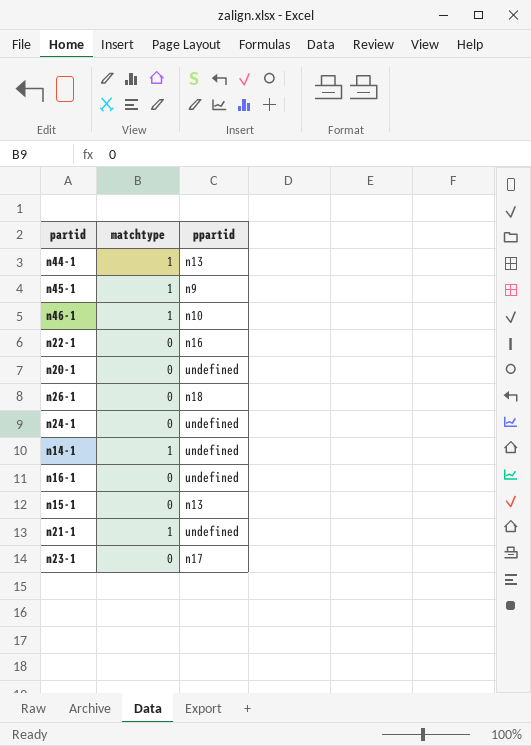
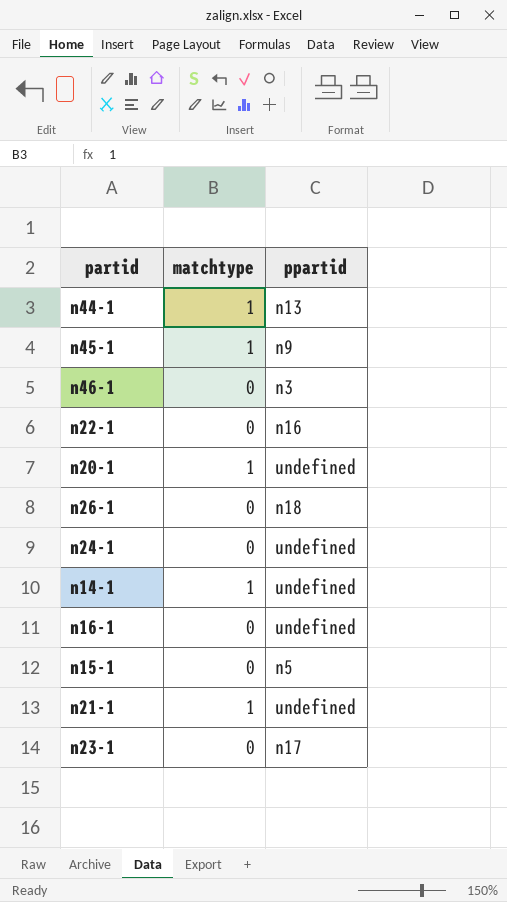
n46-1 | matchtype: 1 -> 0
n46-1 | ppartid: n10 -> n3
n20-1 | matchtype: 0 -> 1
n15-1 | ppartid: n13 -> n5

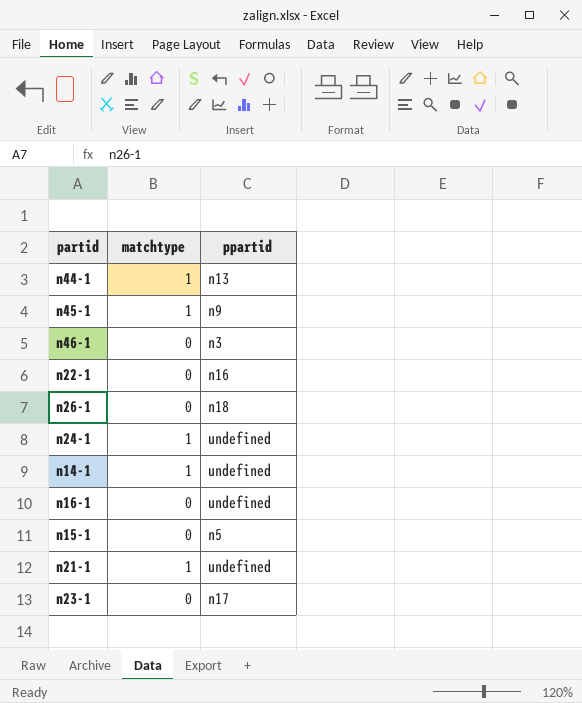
row n20-1: 1 | undefined -> none
n24-1 | matchtype: 0 -> 1

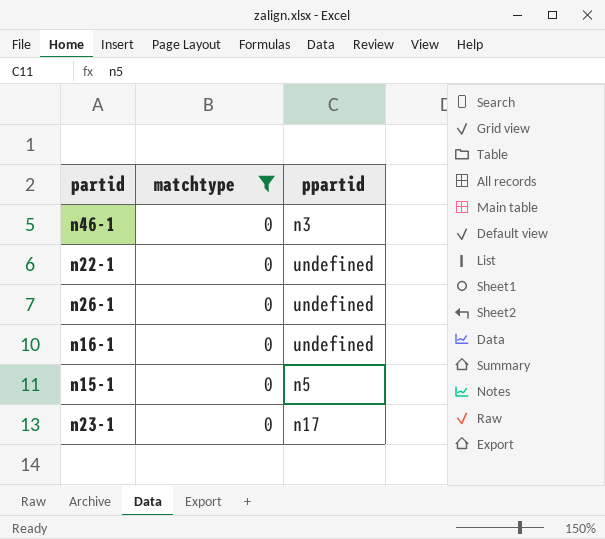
filter: none -> matchtype = 0
n22-1 | ppartid: n16 -> undefined
n26-1 | ppartid: n18 -> undefined

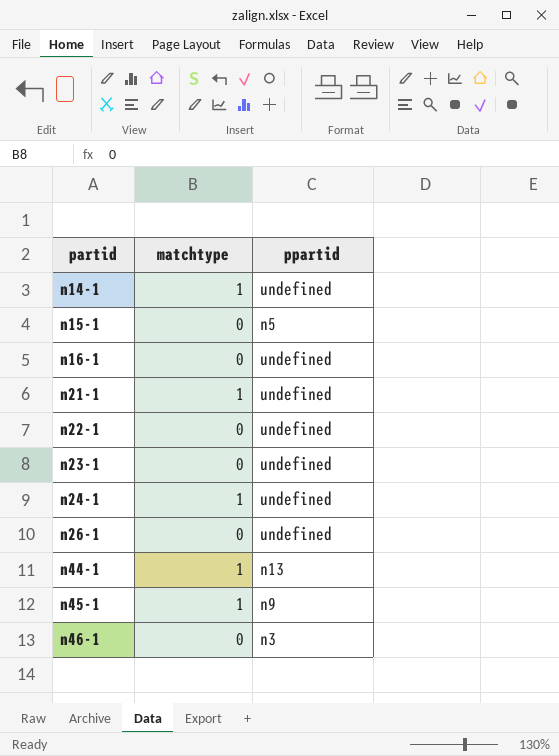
filter: matchtype = 0 -> none
row order: none -> partid ascending
n23-1 | ppartid: n17 -> undefined

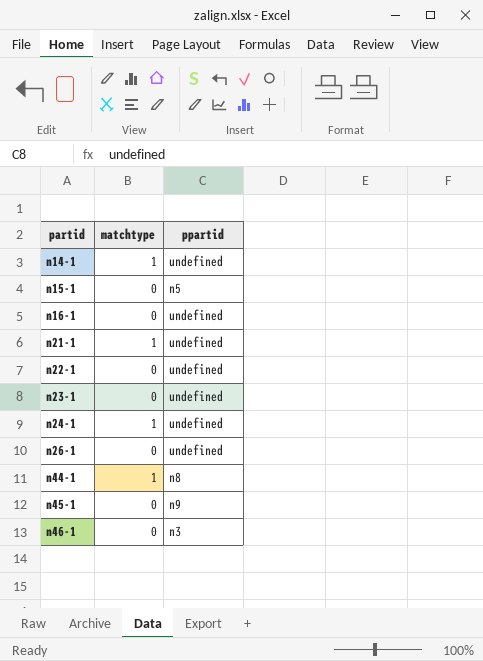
n44-1 | ppartid: n13 -> n8
n45-1 | matchtype: 1 -> 0

